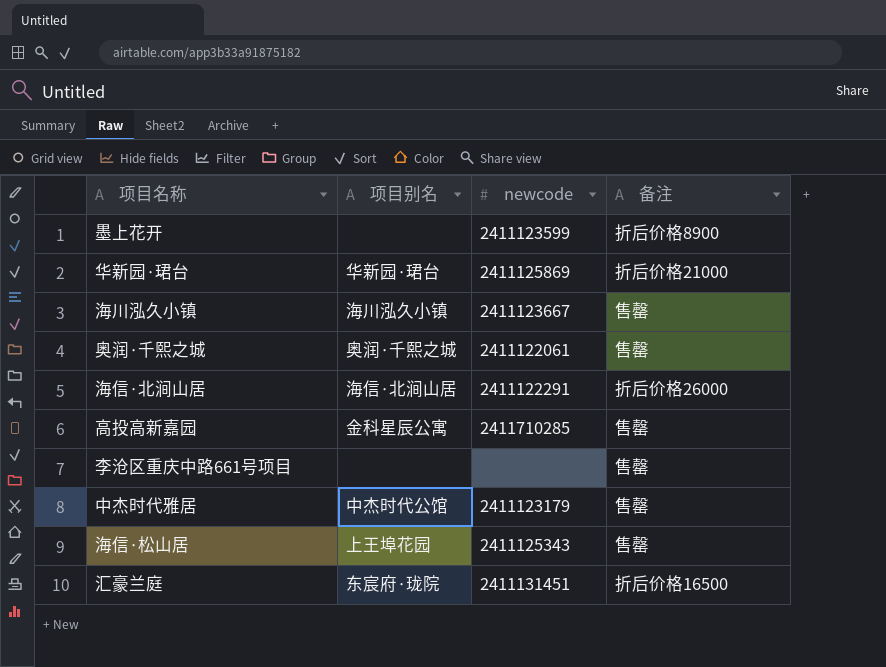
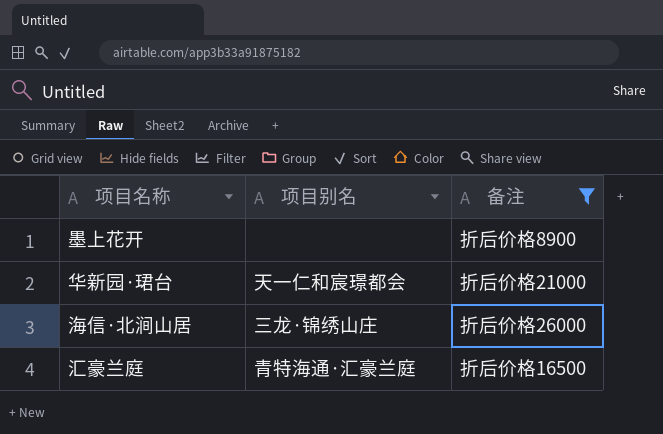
filter: none -> 备注 != 售罄
column newcode | position: 3 -> none
华新园·珺台 | 项目别名: 华新园·珺台 -> 天一仁和宸璟都会
海信·北涧山居 | 项目别名: 海信·北涧山居 -> 三龙·锦绣山庄
汇豪兰庭 | 项目别名: 东宸府·珑院 -> 青特海通·汇豪兰庭

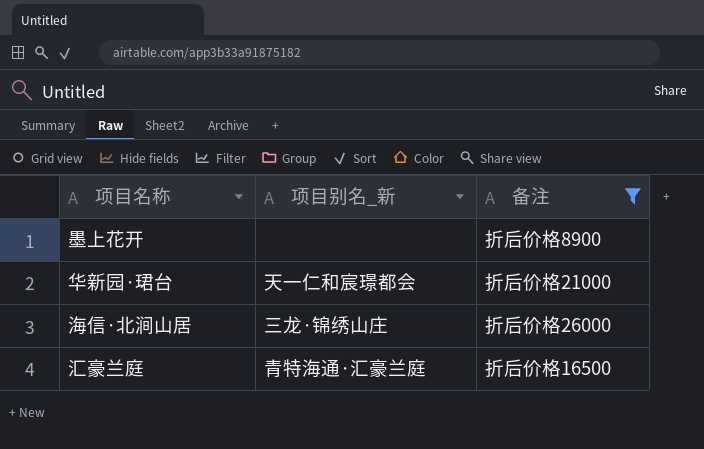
column name: 项目别名 -> 项目别名_新

